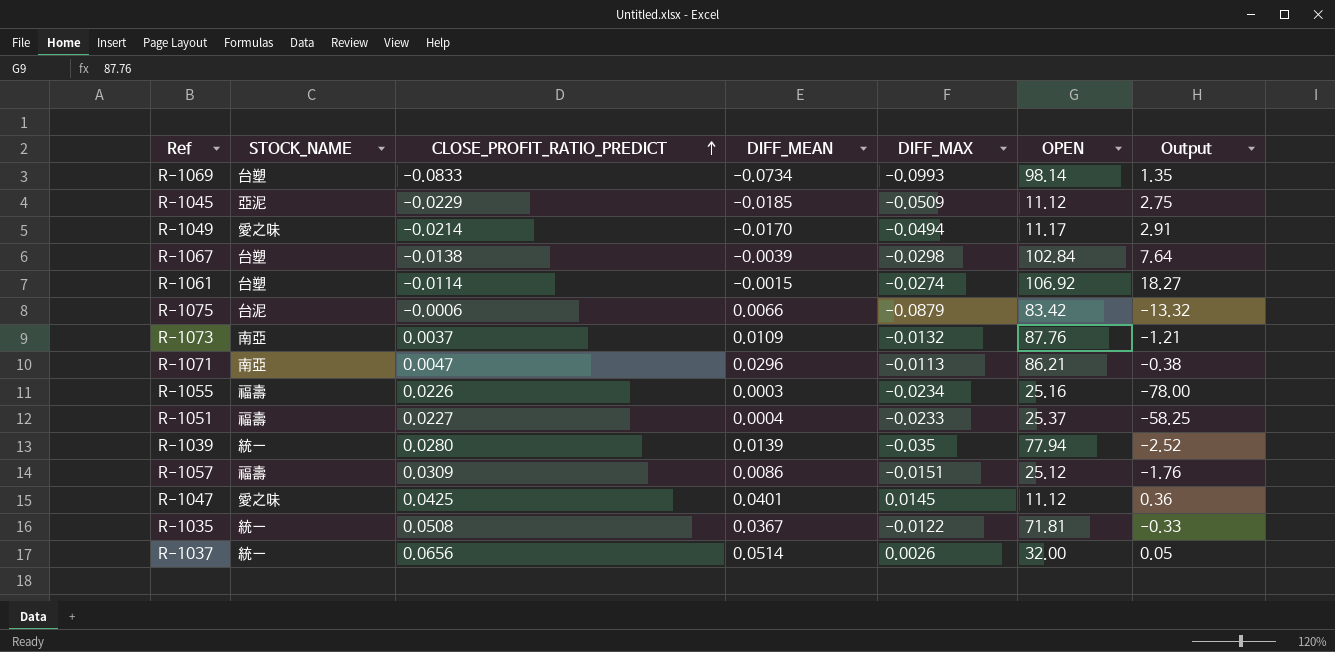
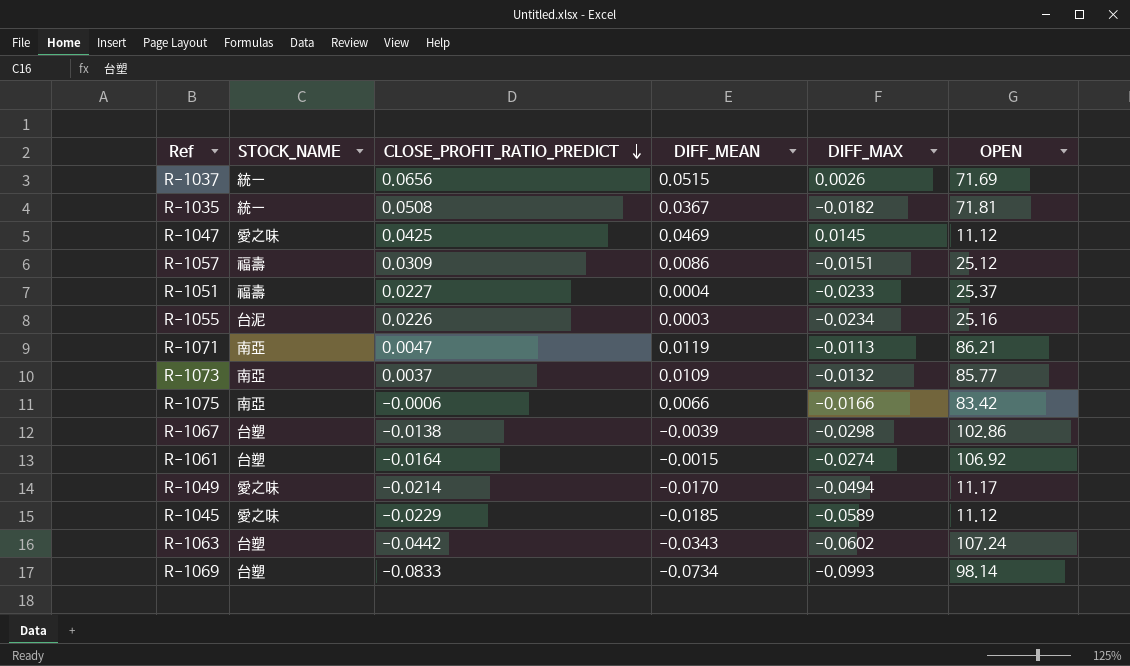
row order: CLOSE_PROFIT_RATIO_PREDICT ascending -> CLOSE_PROFIT_RATIO_PREDICT descending
column Output | formula: [DIFF_MAX] / [DIFF_MEAN] -> none
row R-1039: 統一 | 0.0280 | 0.0139 | -0.035 | 77.94 | -2.52 -> none
R-1037 | DIFF_MEAN: 0.0514 -> 0.0515
R-1037 | OPEN: 32.00 -> 71.69
R-1035 | DIFF_MAX: -0.0122 -> -0.0182
R-1047 | DIFF_MEAN: 0.0401 -> 0.0469
R-1055 | STOCK_NAME: 福壽 -> 台泥
R-1071 | DIFF_MEAN: 0.0296 -> 0.0119
R-1073 | OPEN: 87.76 -> 85.77
R-1075 | STOCK_NAME: 台泥 -> 南亞
R-1075 | DIFF_MAX: -0.0879 -> -0.0166
R-1067 | OPEN: 102.84 -> 102.86
R-1061 | CLOSE_PROFIT_RATIO_PREDICT: -0.0114 -> -0.0164
R-1045 | STOCK_NAME: 亞泥 -> 愛之味
R-1045 | DIFF_MAX: -0.0509 -> -0.0589
row R-1063: none -> 台塑 | -0.0442 | -0.0343 | -0.0602 | 107.24

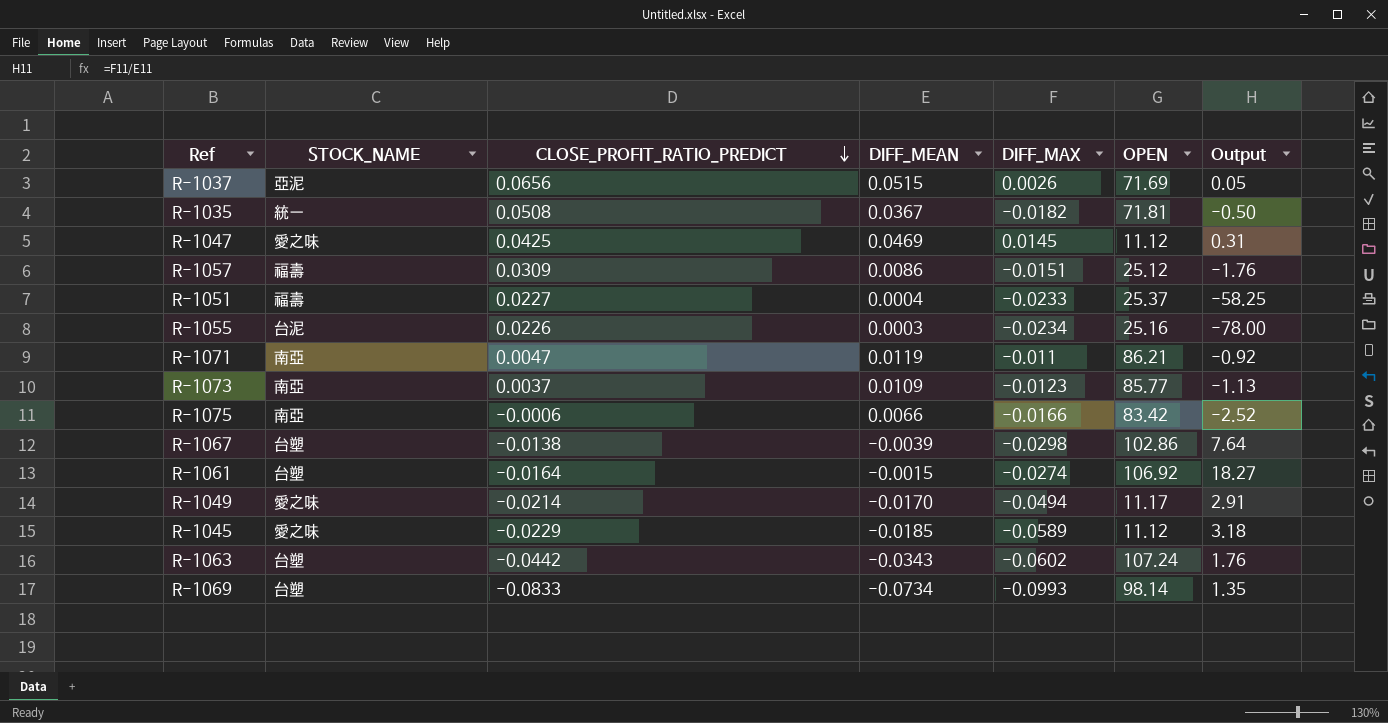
column Output | formula: none -> [DIFF_MAX] / [DIFF_MEAN]
R-1037 | STOCK_NAME: 統一 -> 亞泥
R-1071 | DIFF_MAX: -0.0113 -> -0.011
R-1073 | DIFF_MAX: -0.0132 -> -0.0123

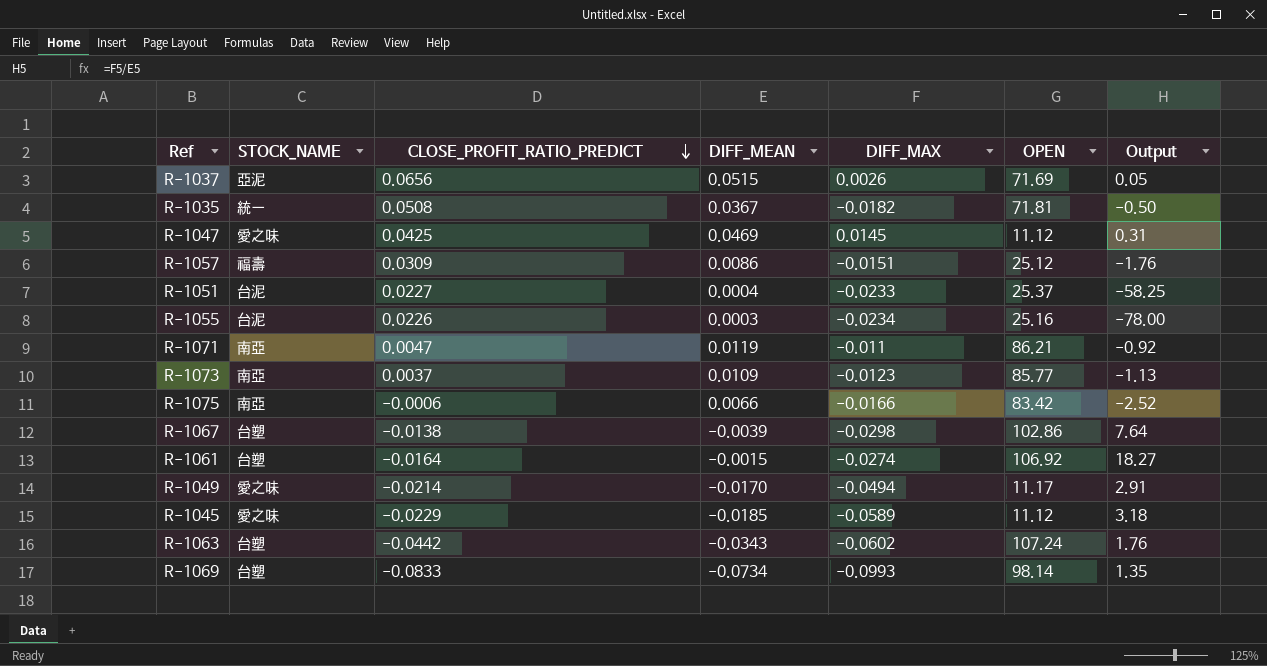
R-1051 | STOCK_NAME: 福壽 -> 台泥

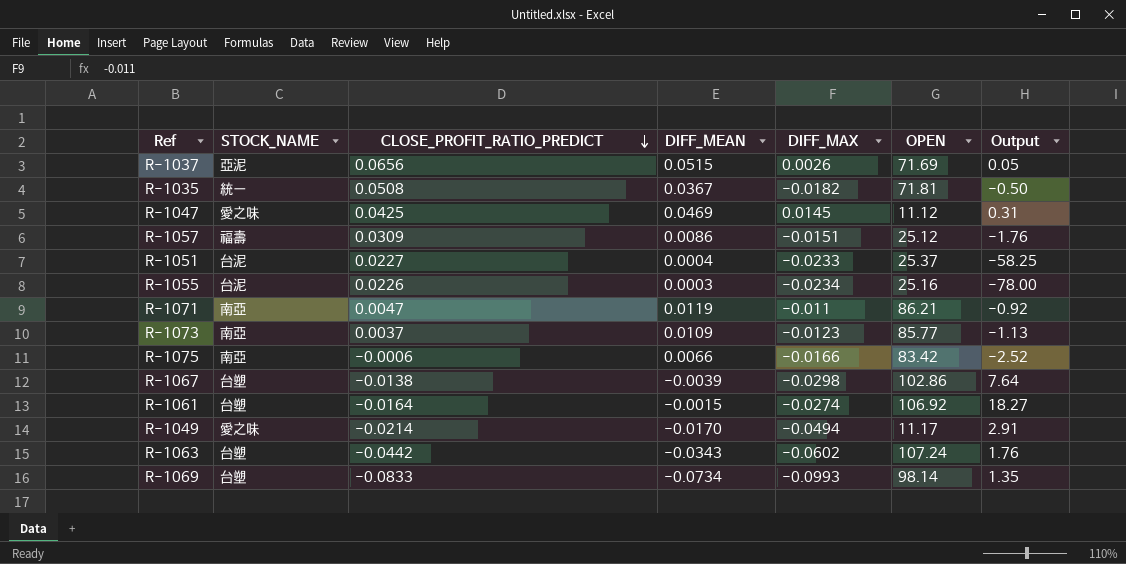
row R-1045: 愛之味 | -0.0229 | -0.0185 | -0.0589 | 11.12 | 3.18 -> none

